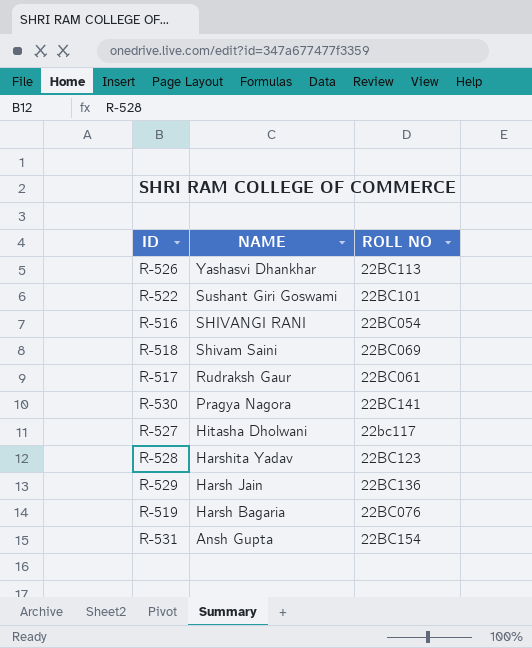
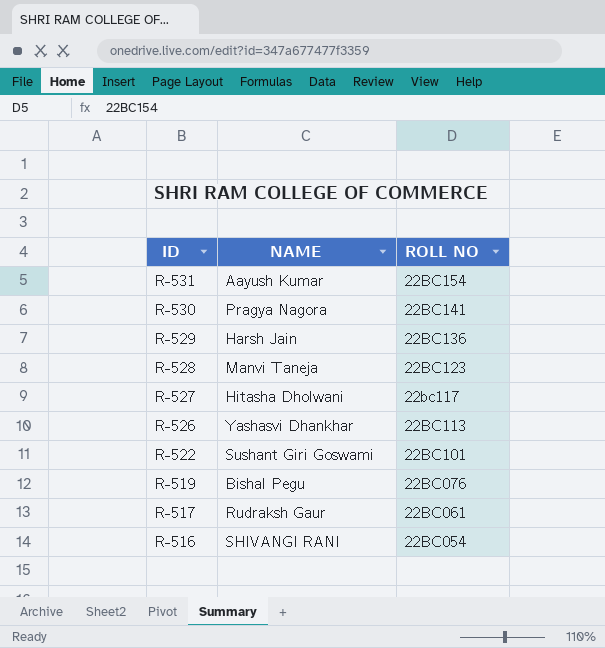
row order: NAME descending -> ID descending
row R-518: Shivam Saini | 22BC069 -> none
R-531 | NAME: Ansh Gupta -> Aayush Kumar
R-528 | NAME: Harshita Yadav -> Manvi Taneja
R-519 | NAME: Harsh Bagaria -> Bishal Pegu

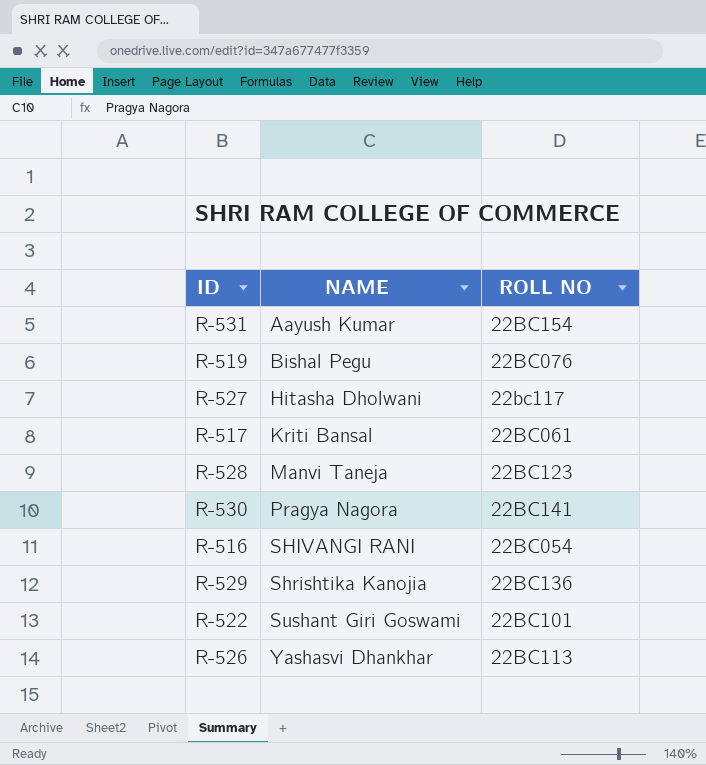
row order: ID descending -> NAME ascending
R-517 | NAME: Rudraksh Gaur -> Kriti Bansal
R-529 | NAME: Harsh Jain -> Shrishtika Kanojia

